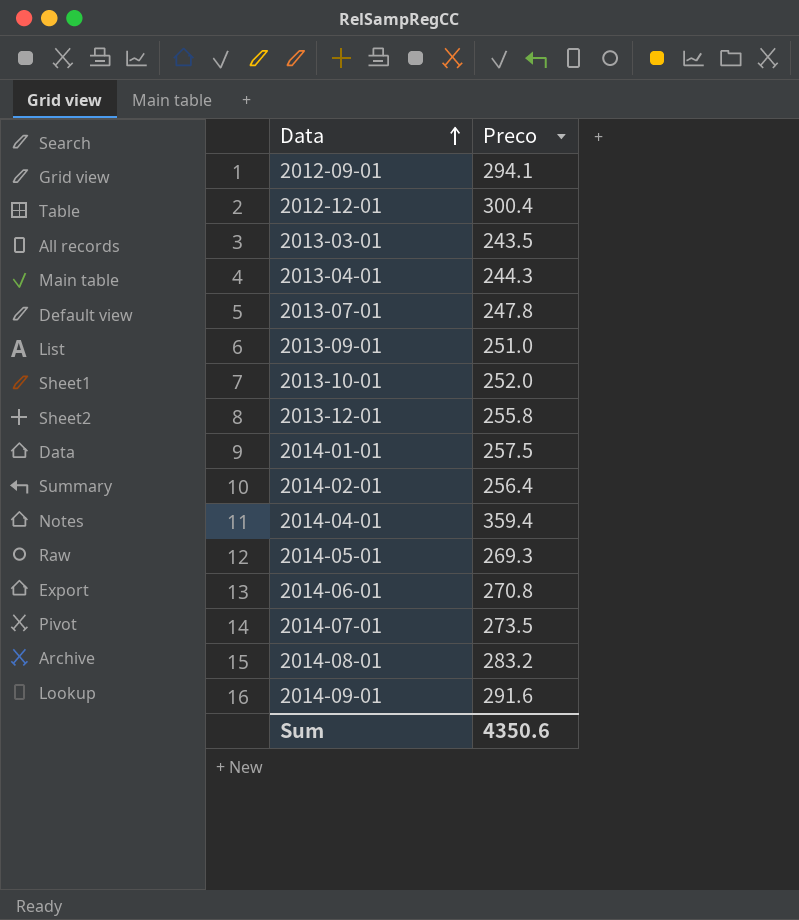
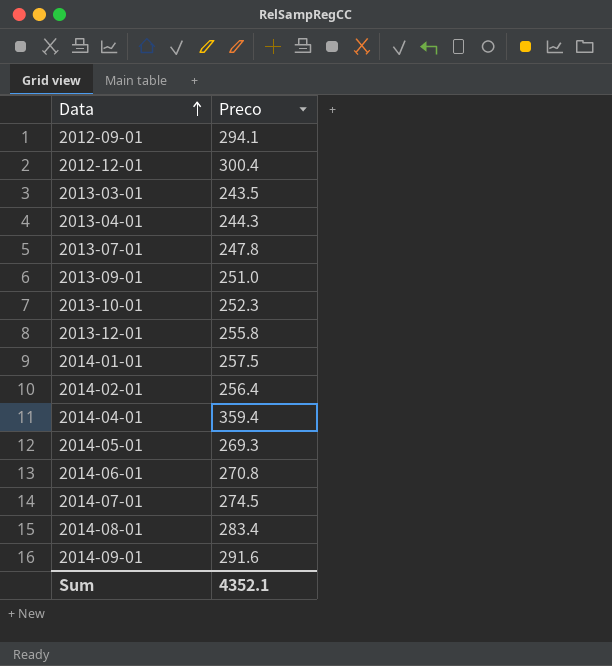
2013-10-01 | Preco: 252.0 -> 252.3
2014-07-01 | Preco: 273.5 -> 274.5
2014-08-01 | Preco: 283.2 -> 283.4
Sum | Preco: 4350.6 -> 4352.1

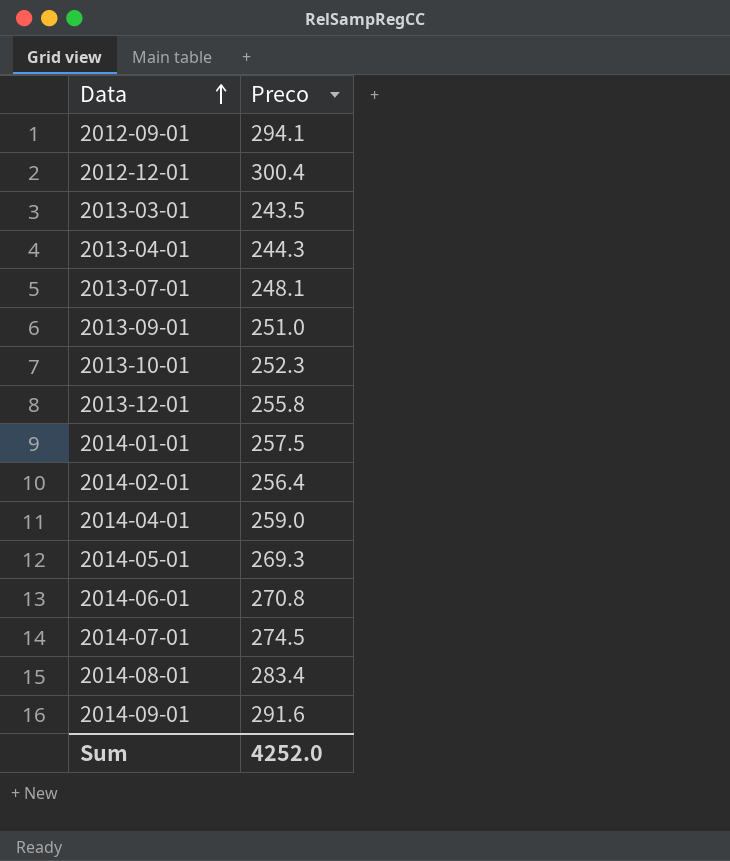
2013-07-01 | Preco: 247.8 -> 248.1
2014-04-01 | Preco: 359.4 -> 259.0
Sum | Preco: 4352.1 -> 4252.0

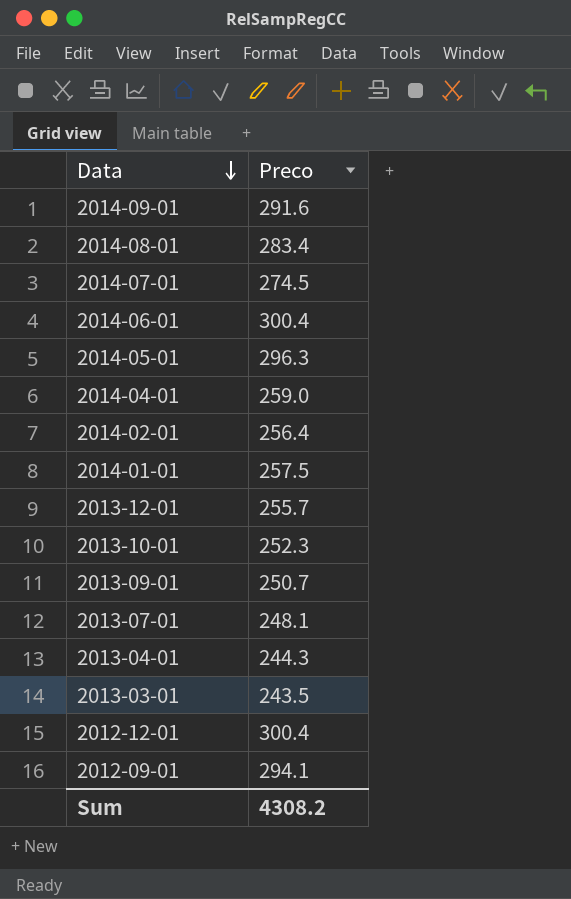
row order: Data ascending -> Data descending
2014-06-01 | Preco: 270.8 -> 300.4
2014-05-01 | Preco: 269.3 -> 296.3
2013-12-01 | Preco: 255.8 -> 255.7
2013-09-01 | Preco: 251.0 -> 250.7
Sum | Preco: 4252.0 -> 4308.2

